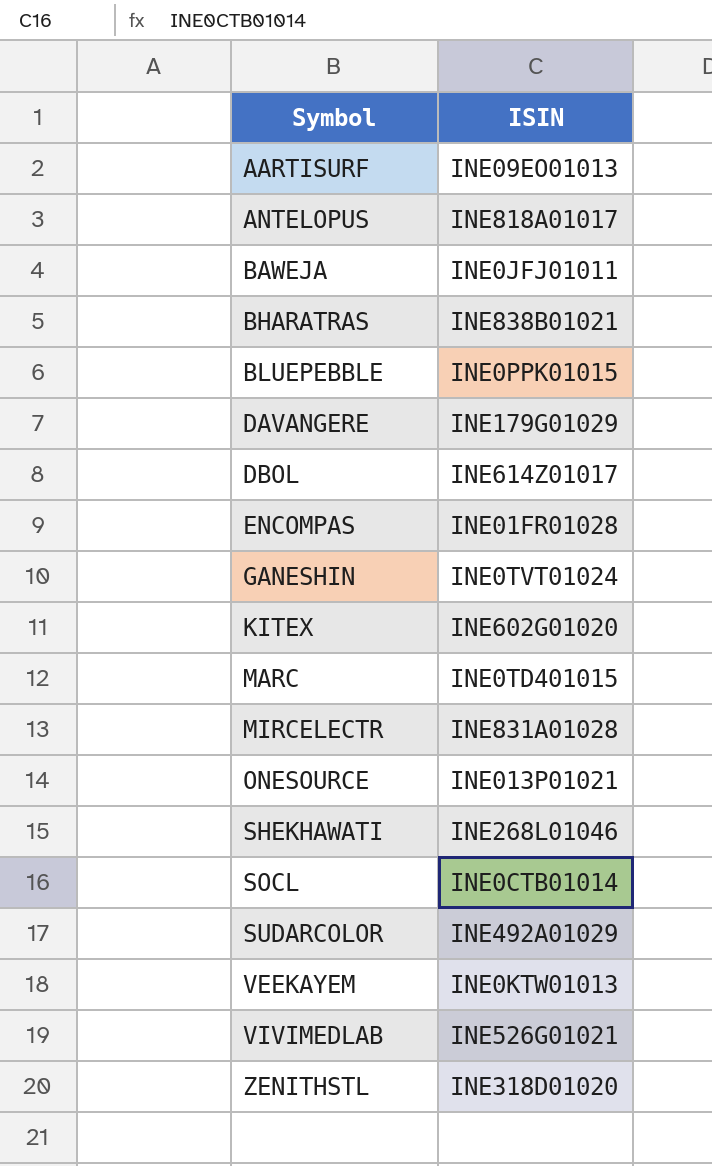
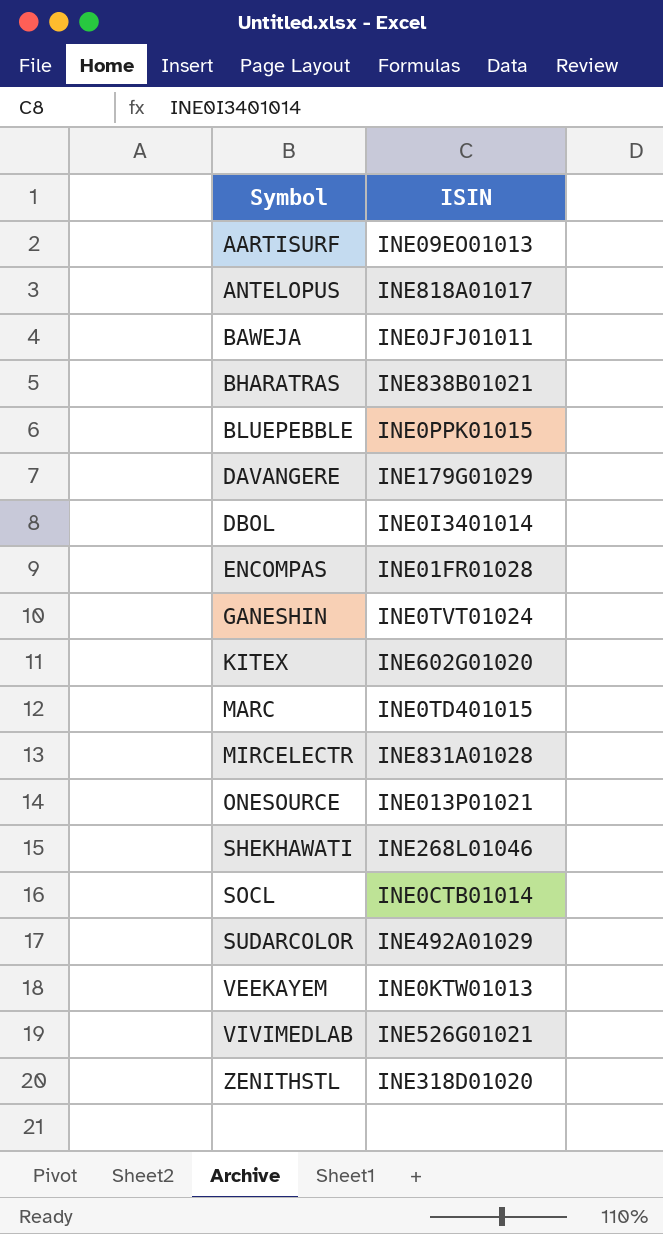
DBOL | ISIN: INE614Z01017 -> INE0I3401014

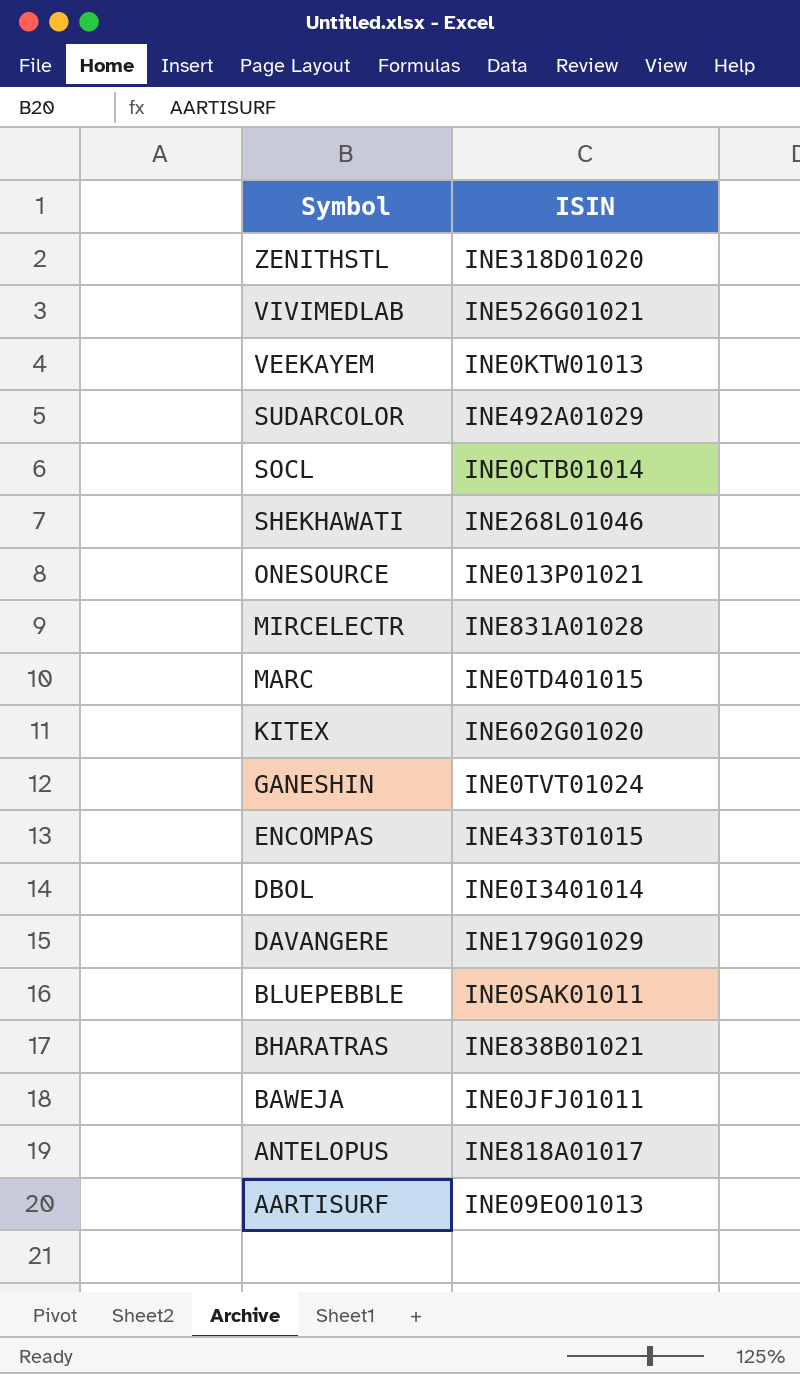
row order: Symbol ascending -> Symbol descending
ENCOMPAS | ISIN: INE01FR01028 -> INE433T01015
BLUEPEBBLE | ISIN: INE0PPK01015 -> INE0SAK01011

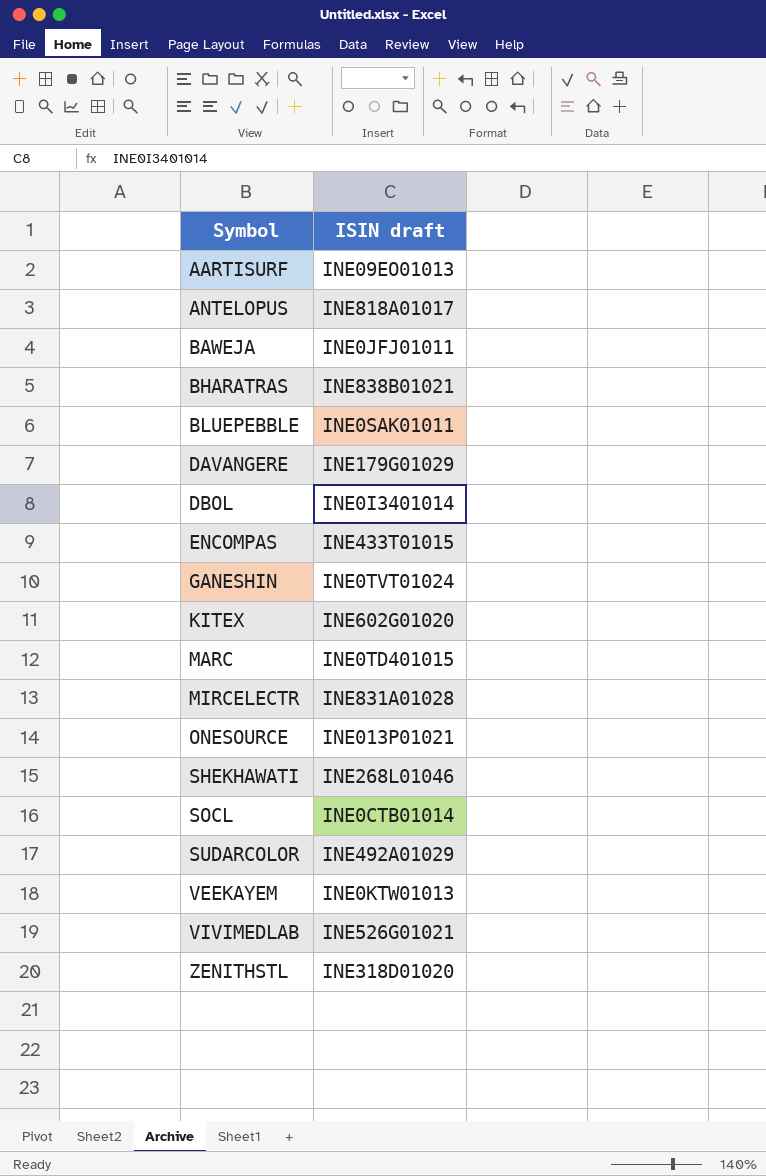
row order: Symbol descending -> Symbol ascending
column name: ISIN -> ISIN draft

